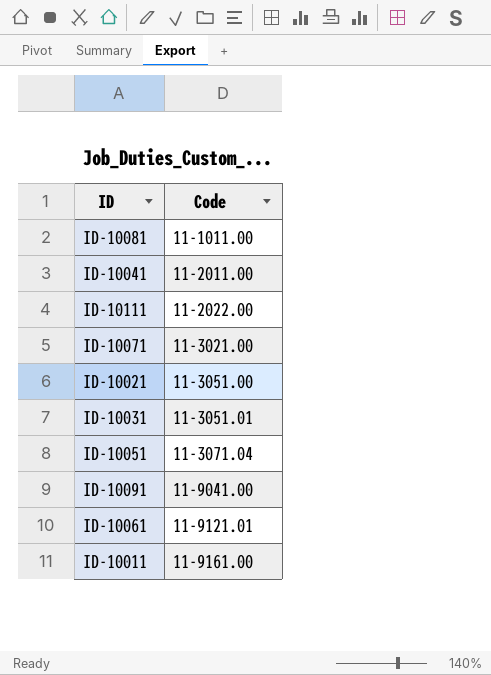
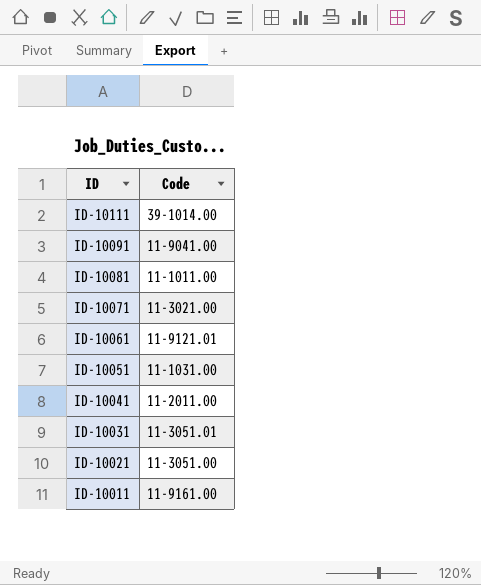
row order: Code ascending -> ID descending
ID-10111 | Code: 11-2022.00 -> 39-1014.00
ID-10051 | Code: 11-3071.04 -> 11-1031.00

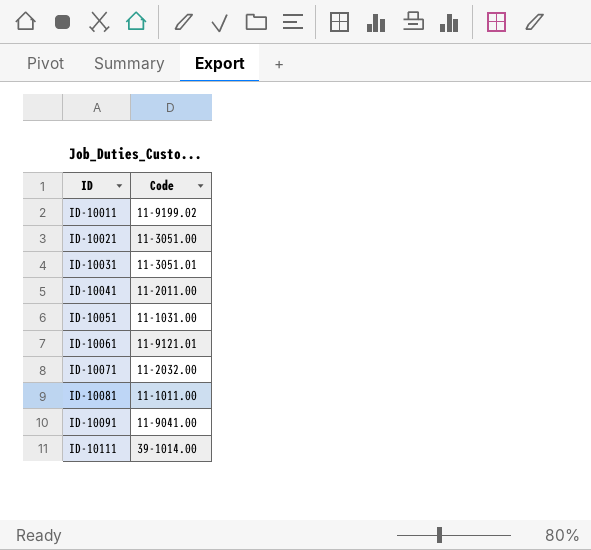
row order: ID descending -> ID ascending
ID-10011 | Code: 11-9161.00 -> 11-9199.02
ID-10071 | Code: 11-3021.00 -> 11-2032.00

